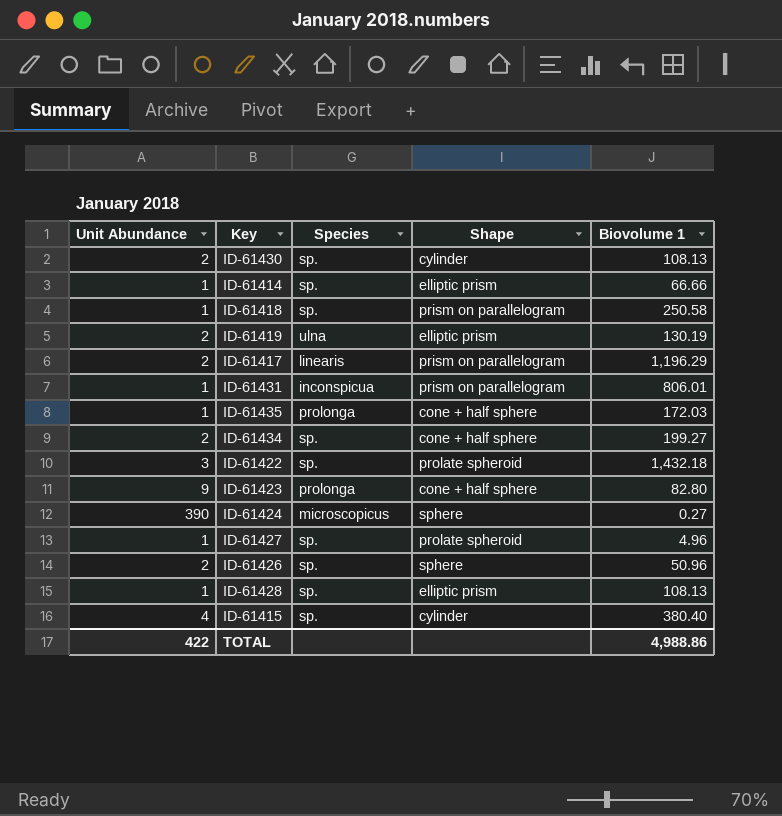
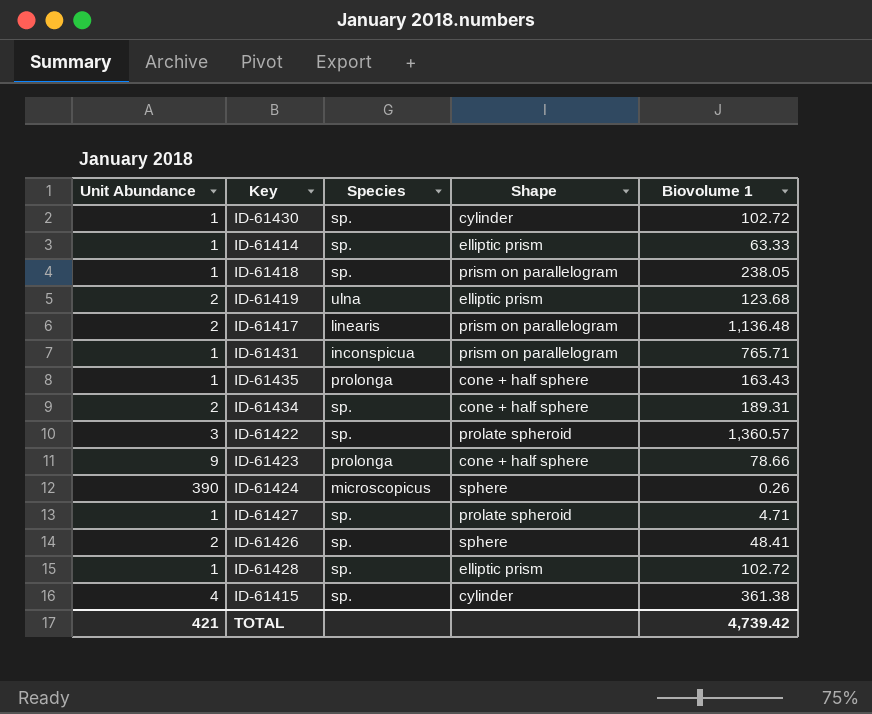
ID-61430 | Unit Abundance: 2 -> 1
ID-61430 | Biovolume 1: 108.13 -> 102.72
ID-61414 | Biovolume 1: 66.66 -> 63.33
ID-61418 | Biovolume 1: 250.58 -> 238.05
ID-61419 | Biovolume 1: 130.19 -> 123.68
ID-61417 | Biovolume 1: 1,196.29 -> 1,136.48
ID-61431 | Biovolume 1: 806.01 -> 765.71
ID-61435 | Biovolume 1: 172.03 -> 163.43
ID-61434 | Biovolume 1: 199.27 -> 189.31
ID-61422 | Biovolume 1: 1,432.18 -> 1,360.57
ID-61423 | Biovolume 1: 82.80 -> 78.66
ID-61424 | Biovolume 1: 0.27 -> 0.26
ID-61427 | Biovolume 1: 4.96 -> 4.71
ID-61426 | Biovolume 1: 50.96 -> 48.41
ID-61428 | Biovolume 1: 108.13 -> 102.72
ID-61415 | Biovolume 1: 380.40 -> 361.38
TOTAL | Unit Abundance: 422 -> 421
TOTAL | Biovolume 1: 4,988.86 -> 4,739.42

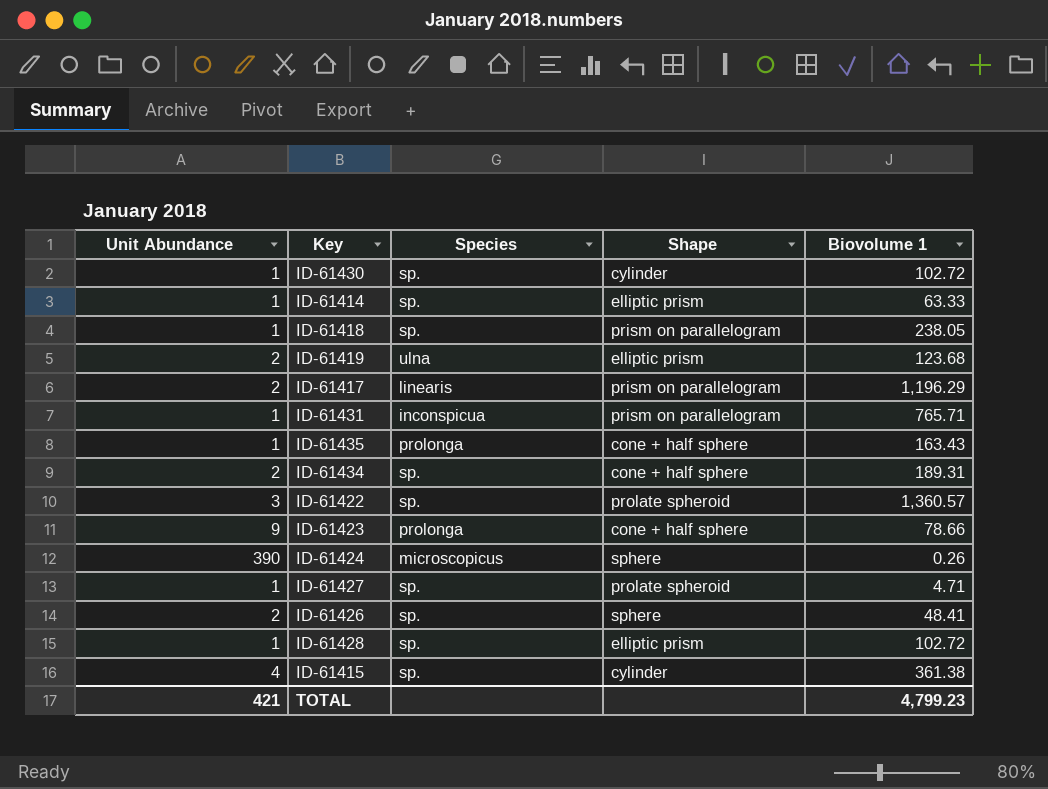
ID-61417 | Biovolume 1: 1,136.48 -> 1,196.29
TOTAL | Biovolume 1: 4,739.42 -> 4,799.23

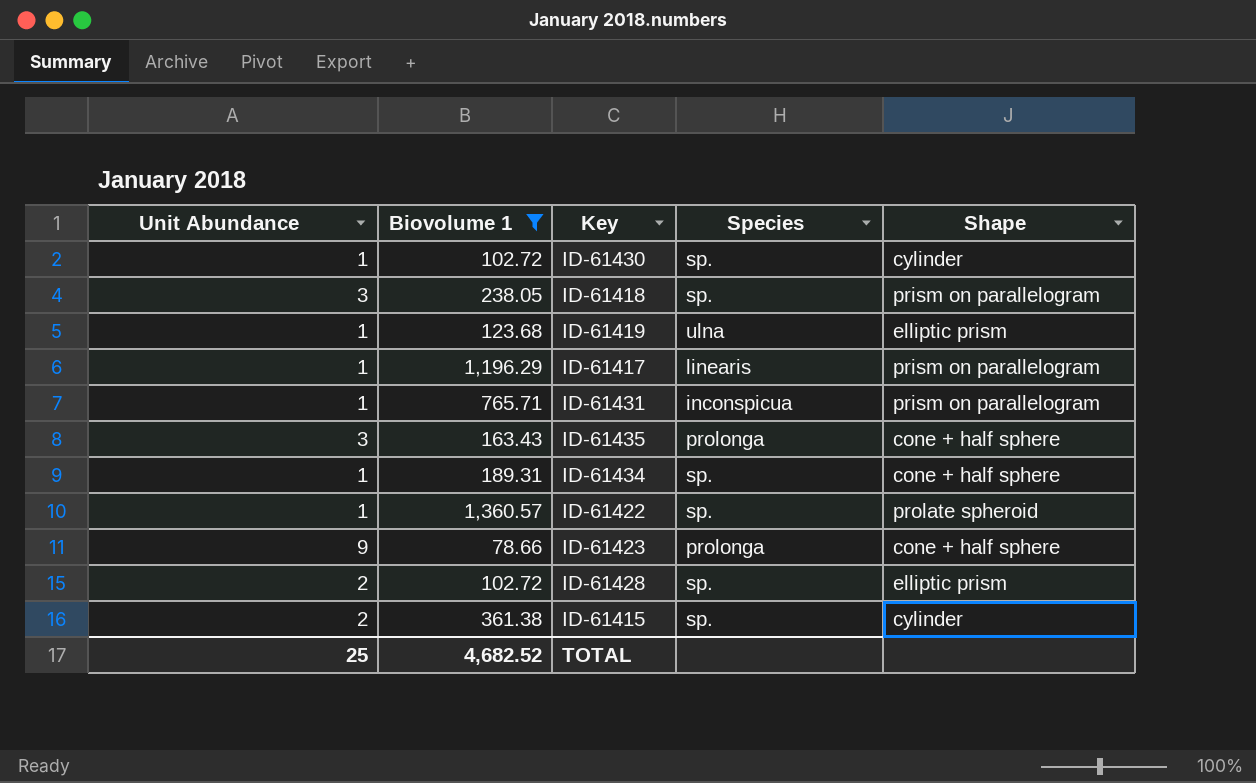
filter: none -> Biovolume 1 >= 78.66
column Biovolume 1 | position: 5 -> 2
ID-61418 | Unit Abundance: 1 -> 3
ID-61419 | Unit Abundance: 2 -> 1
ID-61417 | Unit Abundance: 2 -> 1
ID-61435 | Unit Abundance: 1 -> 3
ID-61434 | Unit Abundance: 2 -> 1
ID-61422 | Unit Abundance: 3 -> 1
ID-61428 | Unit Abundance: 1 -> 2
ID-61415 | Unit Abundance: 4 -> 2
TOTAL | Unit Abundance: 421 -> 25
TOTAL | Biovolume 1: 4,799.23 -> 4,682.52

